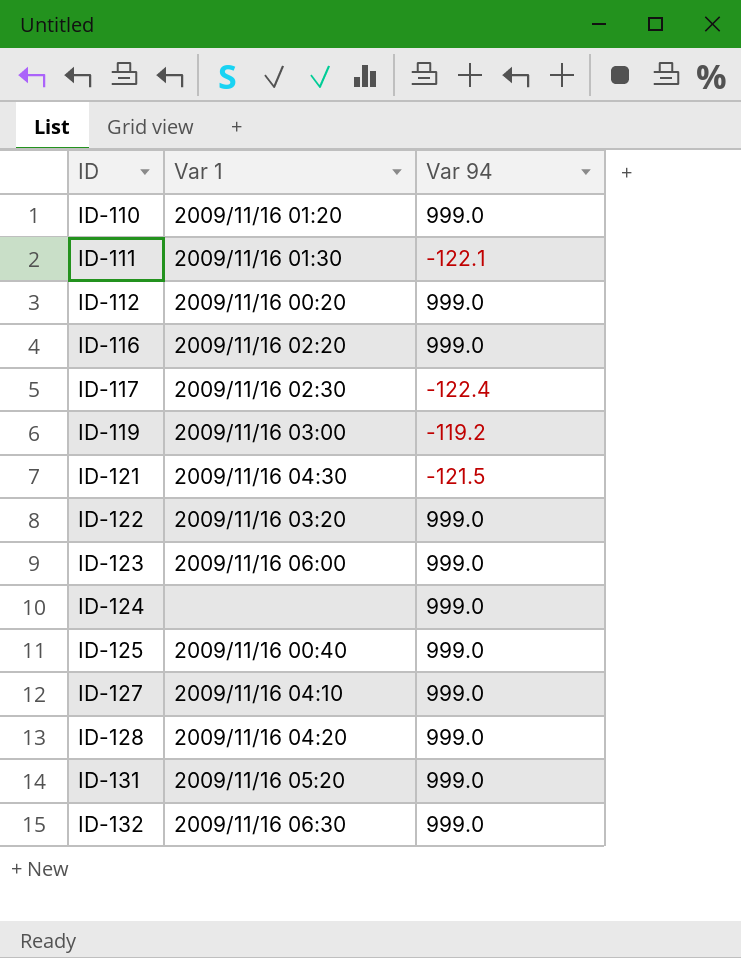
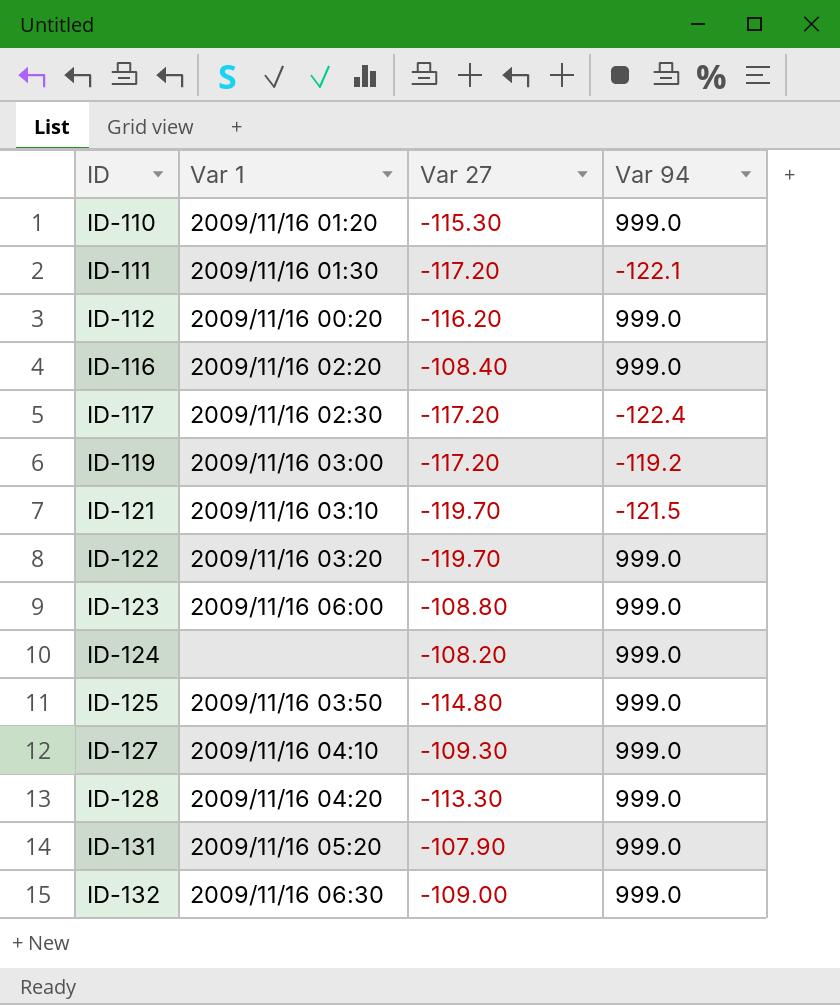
column Var 27 | position: none -> 3
ID-121 | Var 1: 2009/11/16 04:30 -> 2009/11/16 03:10
ID-125 | Var 1: 2009/11/16 00:40 -> 2009/11/16 03:50

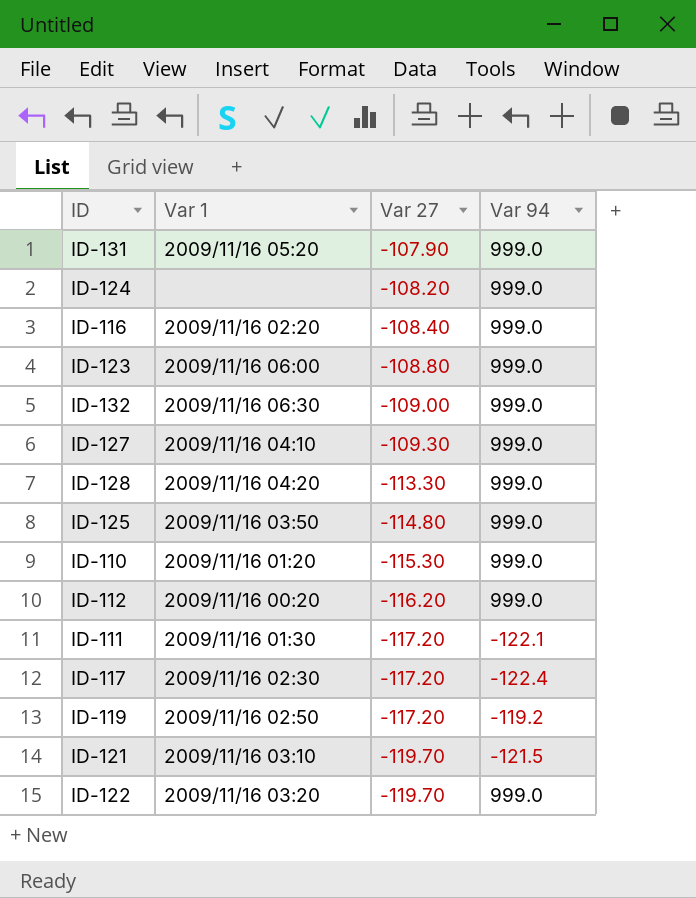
row order: ID ascending -> Var 27 descending
ID-119 | Var 1: 2009/11/16 03:00 -> 2009/11/16 02:50

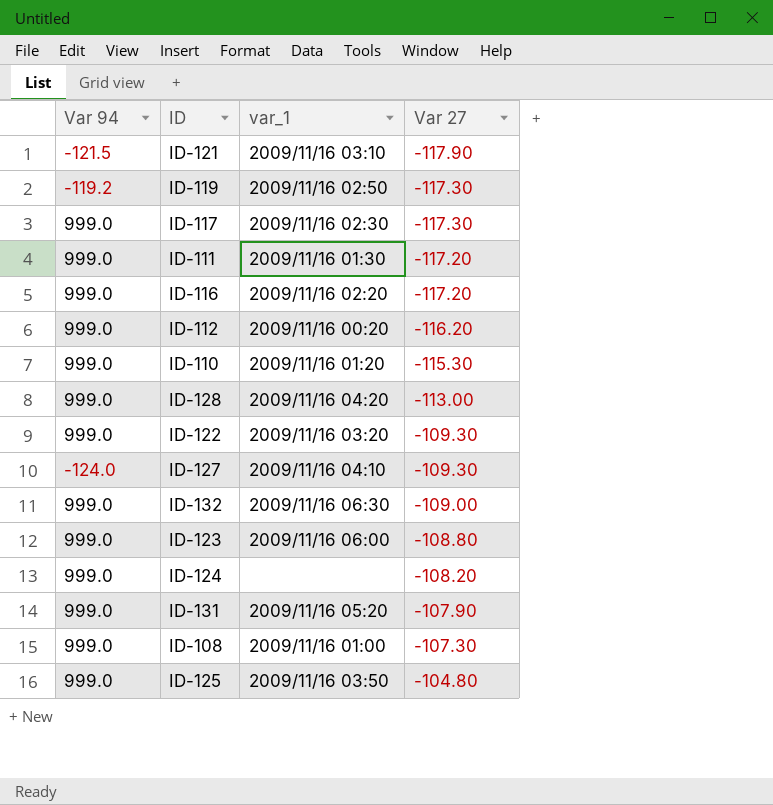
row order: Var 27 descending -> Var 27 ascending
column Var 94 | position: 4 -> 1
column name: Var 1 -> var_1
ID-121 | Var 27: -119.70 -> -117.90
ID-119 | Var 27: -117.20 -> -117.30
ID-117 | Var 94: -122.4 -> 999.0
ID-117 | Var 27: -117.20 -> -117.30
ID-111 | Var 94: -122.1 -> 999.0
ID-116 | Var 27: -108.40 -> -117.20
ID-128 | Var 27: -113.30 -> -113.00
ID-122 | Var 27: -119.70 -> -109.30
ID-127 | Var 94: 999.0 -> -124.0
row ID-108: none -> 999.0 | 2009/11/16 01:00 | -107.30
ID-125 | Var 27: -114.80 -> -104.80

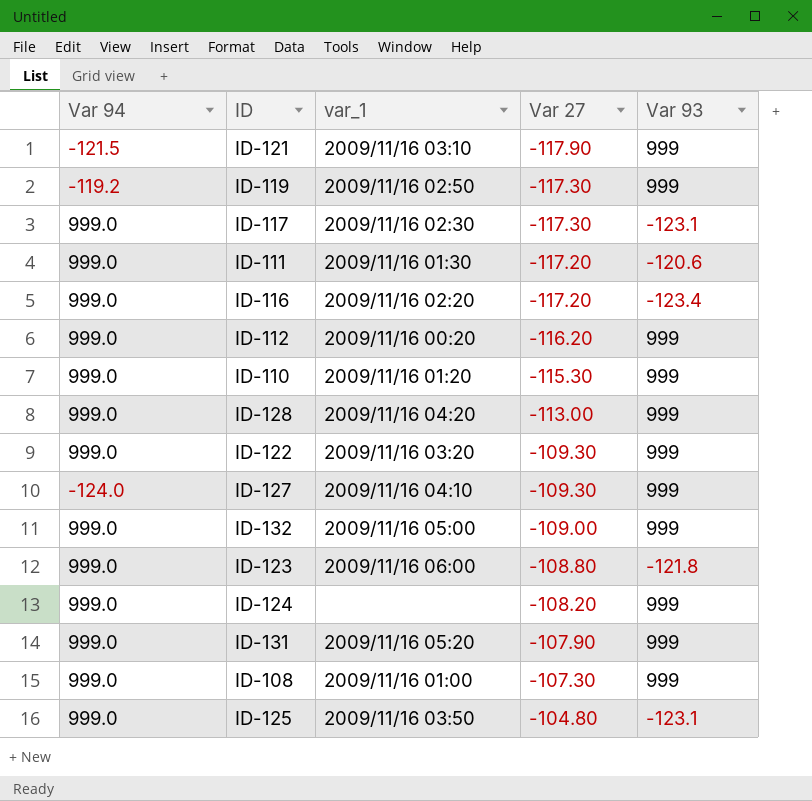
column Var 93 | position: none -> 5
ID-132 | var_1: 2009/11/16 06:30 -> 2009/11/16 05:00

